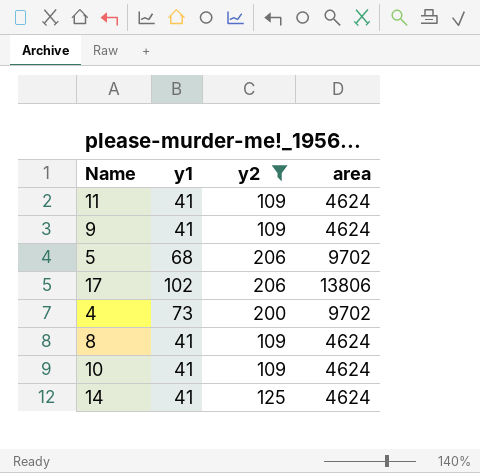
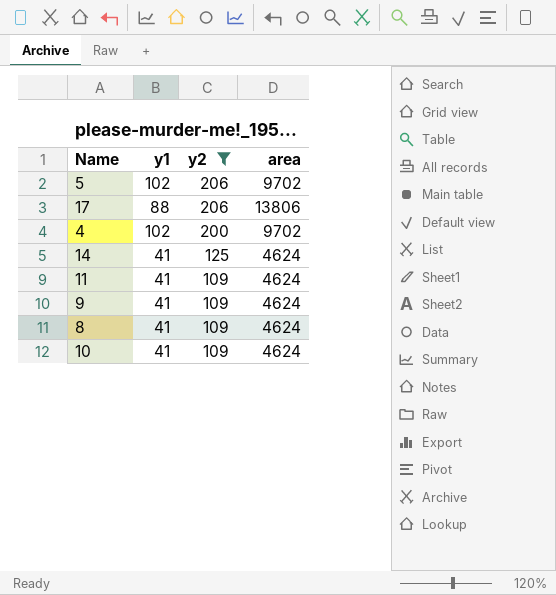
row order: none -> y2 descending
5 | y1: 68 -> 102
17 | y1: 102 -> 88
4 | y1: 73 -> 102

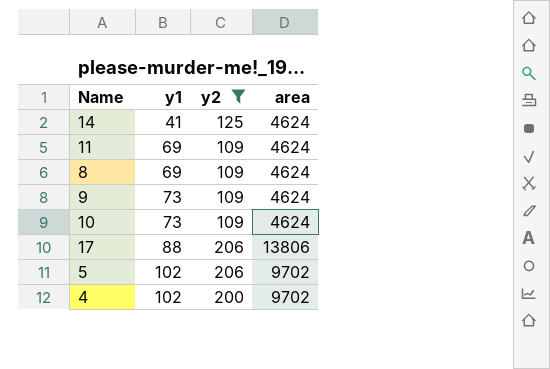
row order: y2 descending -> y1 ascending
11 | y1: 41 -> 69
8 | y1: 41 -> 69
9 | y1: 41 -> 73
10 | y1: 41 -> 73

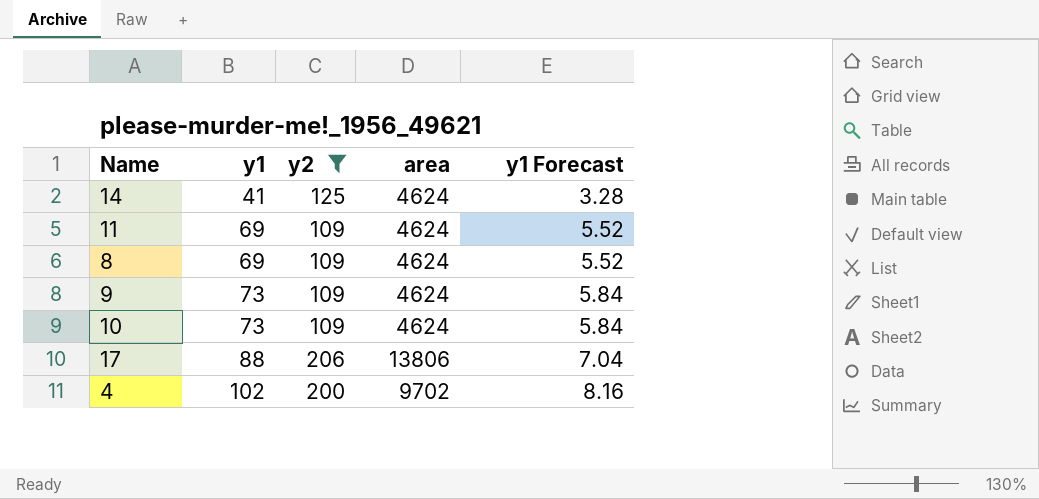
column y1 Forecast | formula: none -> [y1] * 0.08
row 5: 102 | 206 | 9702 -> none

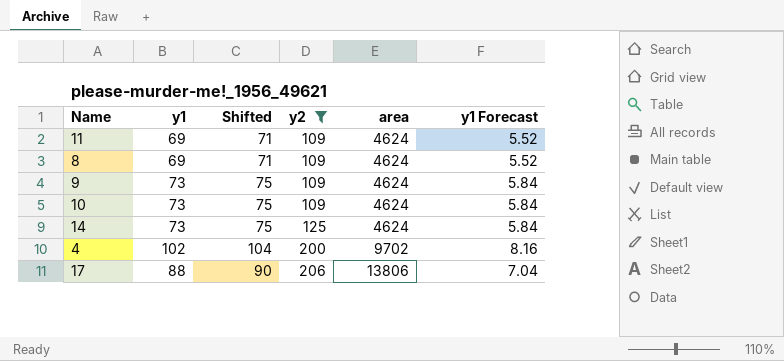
row order: y1 ascending -> y2 ascending
column Shifted | formula: none -> [y1] + 2
14 | y1: 41 -> 73
14 | y1 Forecast: 3.28 -> 5.84

